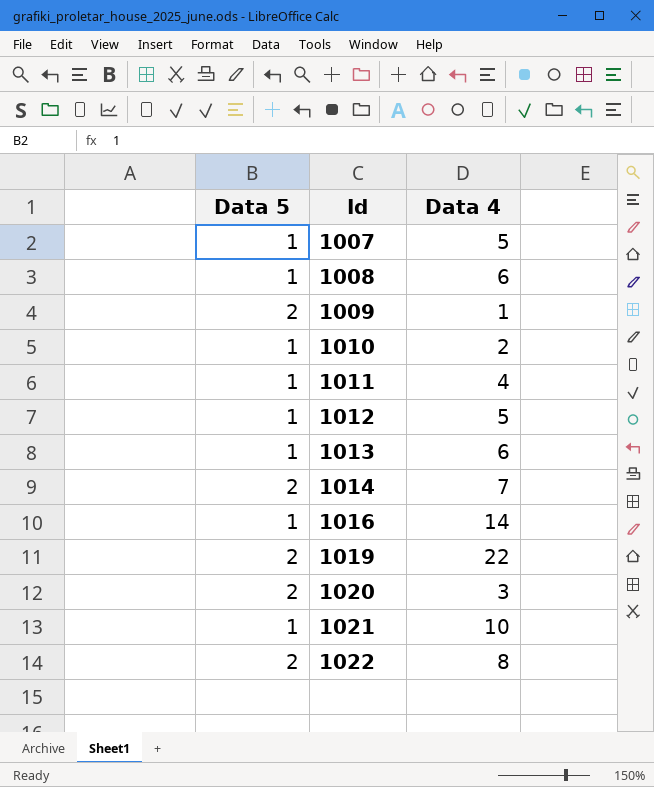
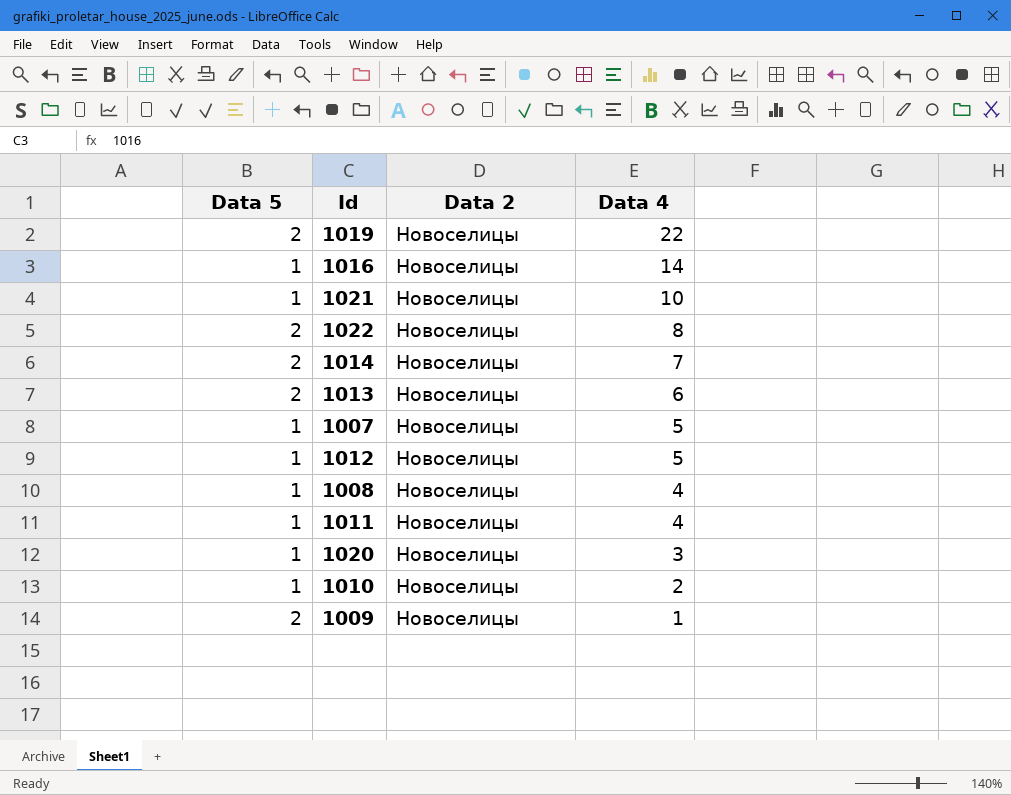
row order: Id ascending -> Data 4 descending
column Data 2 | position: none -> 3
1013 | Data 5: 1 -> 2
1008 | Data 4: 6 -> 4
1020 | Data 5: 2 -> 1

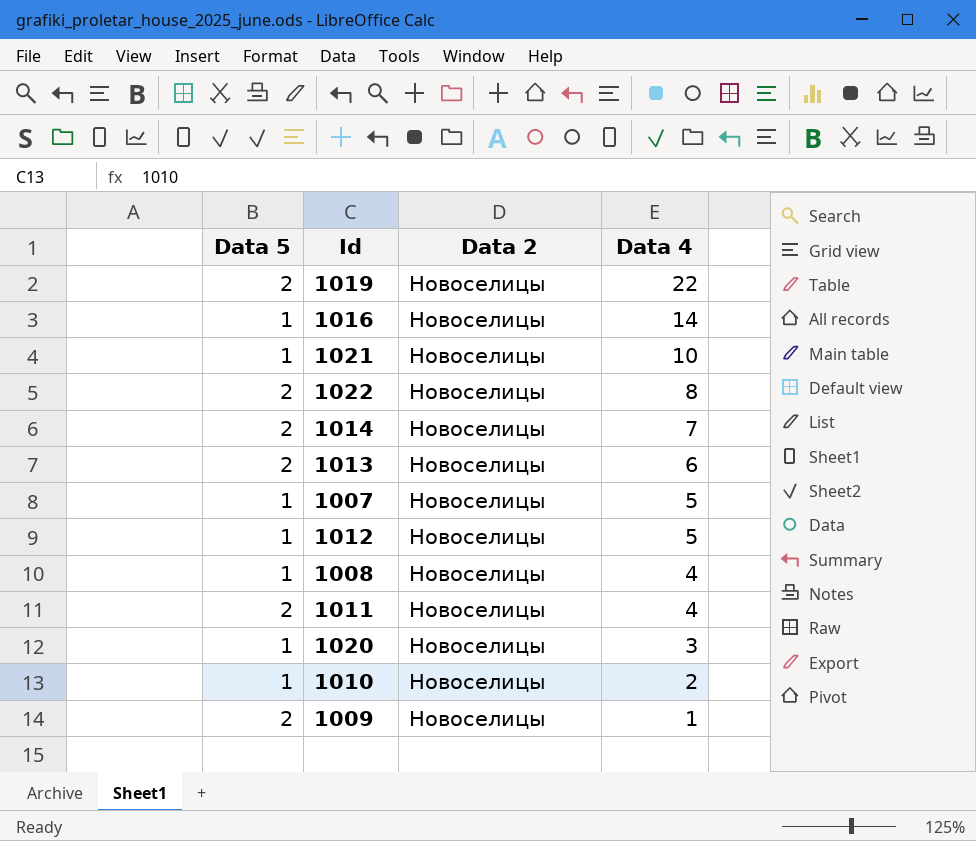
1011 | Data 5: 1 -> 2

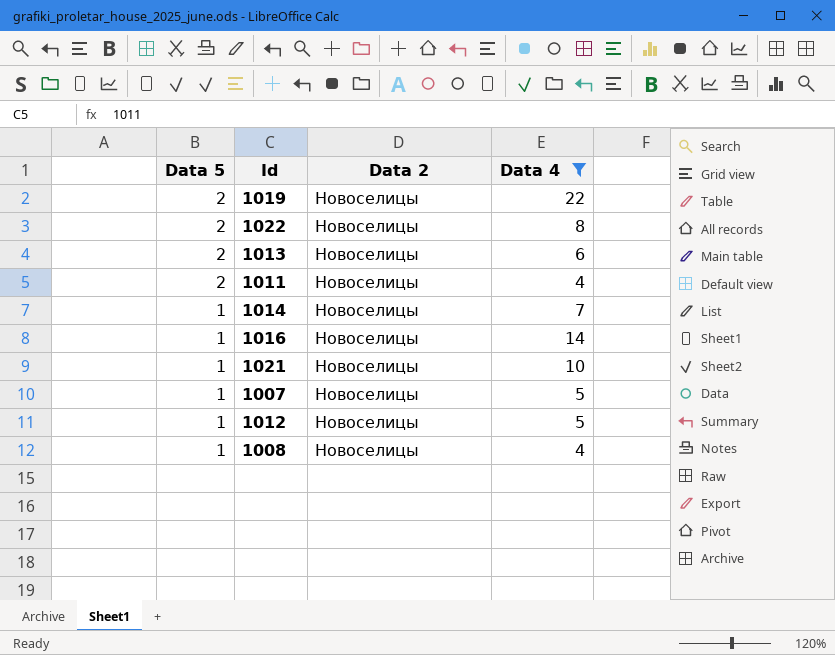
filter: none -> Data 4 >= 4
row order: Data 4 descending -> Data 5 descending
1014 | Data 5: 2 -> 1

